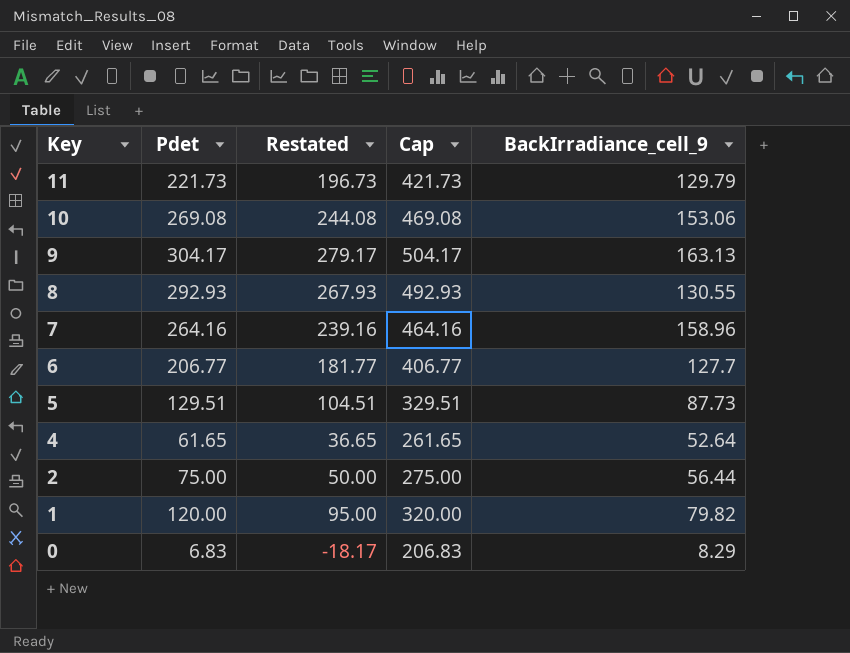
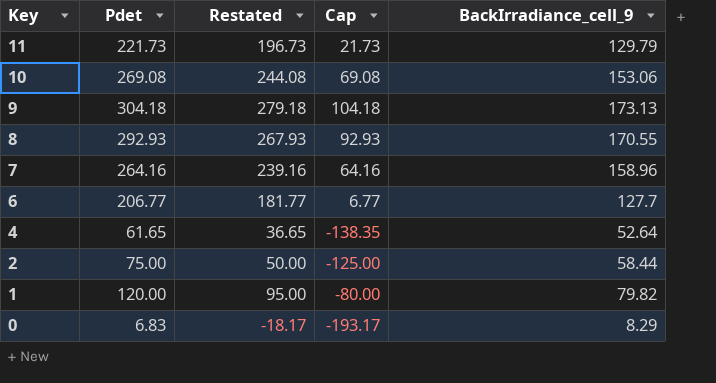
column Cap | formula: [Pdet] + 200 -> [Pdet] - 200
row 5: 129.51 | 104.51 | 329.51 | 87.73 -> none
9 | Pdet: 304.17 -> 304.18
9 | Restated: 279.17 -> 279.18
9 | BackIrradiance_cell_9: 163.13 -> 173.13
8 | BackIrradiance_cell_9: 130.55 -> 170.55
2 | BackIrradiance_cell_9: 56.44 -> 58.44

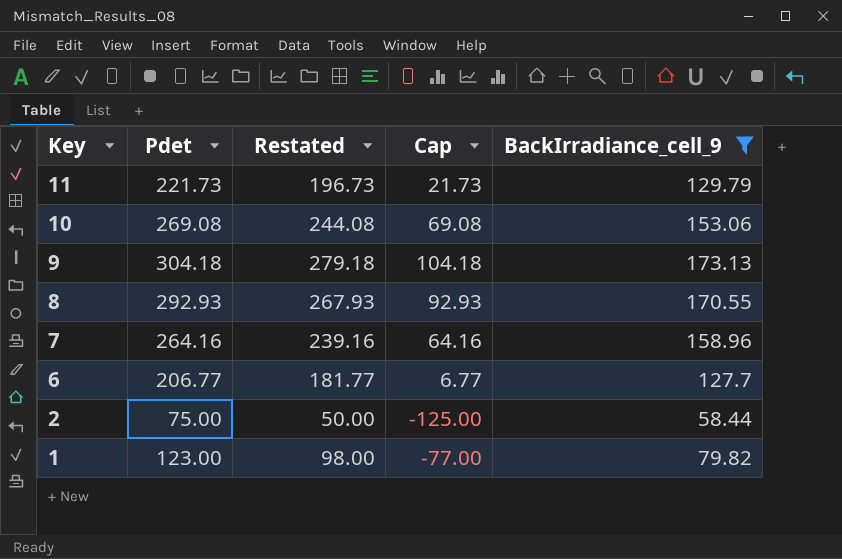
filter: none -> BackIrradiance_cell_9 >= 58.44
1 | Pdet: 120.00 -> 123.00
1 | Restated: 95.00 -> 98.00
1 | Cap: -80.00 -> -77.00

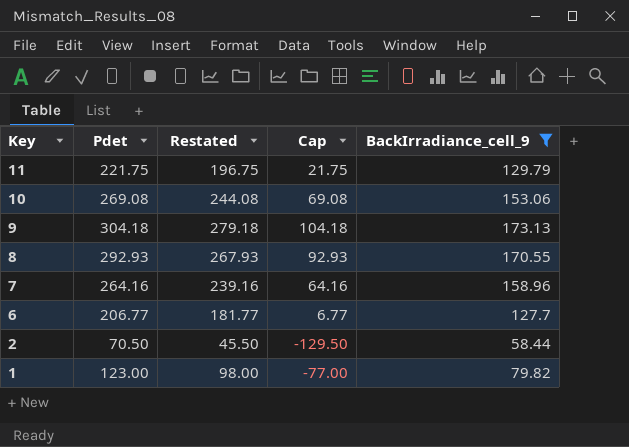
11 | Pdet: 221.73 -> 221.75
11 | Restated: 196.73 -> 196.75
11 | Cap: 21.73 -> 21.75
2 | Pdet: 75.00 -> 70.50
2 | Restated: 50.00 -> 45.50
2 | Cap: -125.00 -> -129.50

